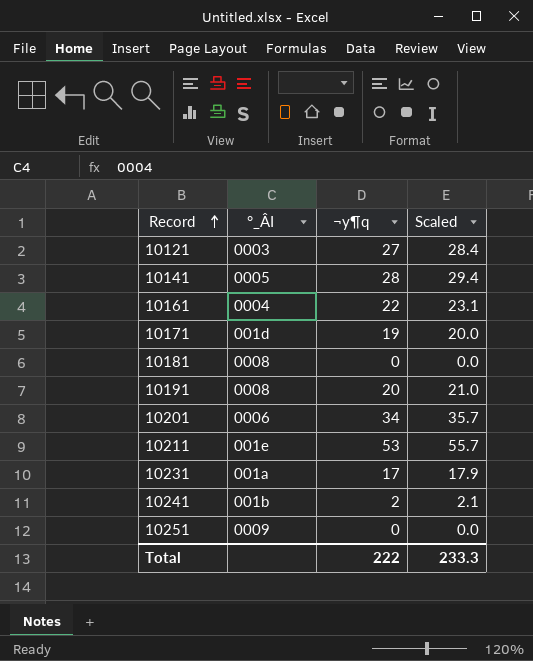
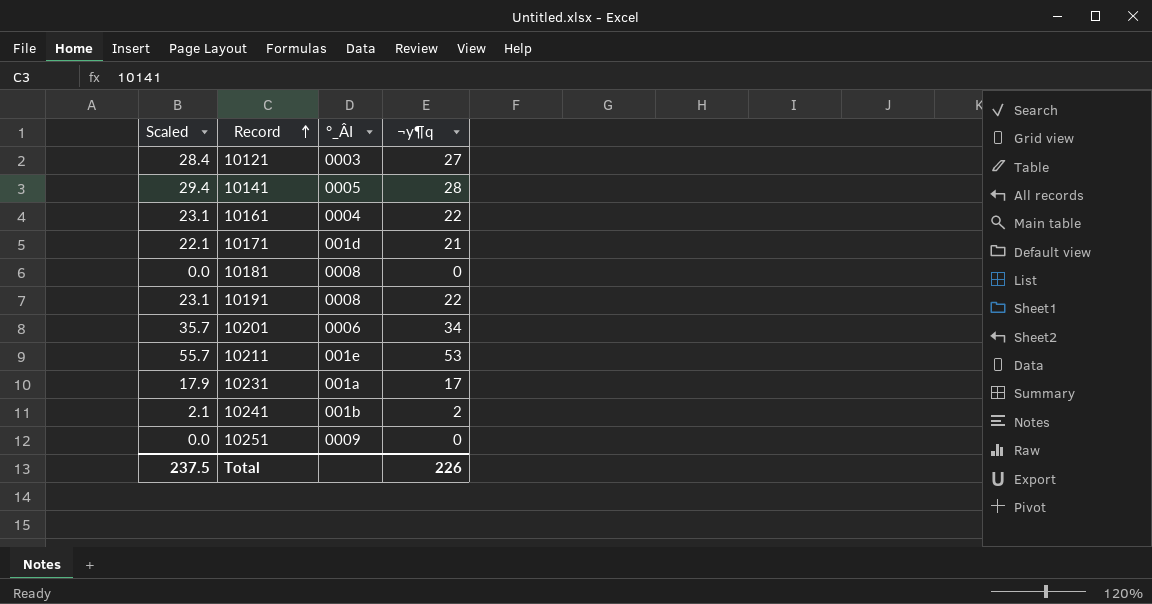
column Scaled | position: 4 -> 1
10171 | Scaled: 20.0 -> 22.1
10171 | ¬y¶q: 19 -> 21
10191 | Scaled: 21.0 -> 23.1
10191 | ¬y¶q: 20 -> 22
Total | Scaled: 233.3 -> 237.5
Total | ¬y¶q: 222 -> 226

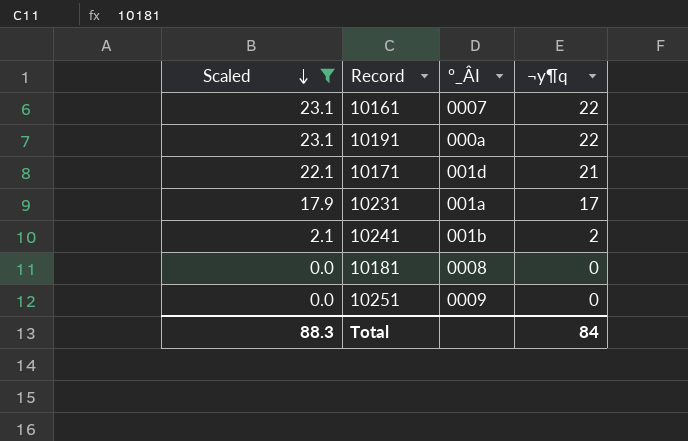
filter: none -> Scaled <= 23.1
row order: Record ascending -> Scaled descending
10161 | °_ÂI: 0004 -> 0007
10191 | °_ÂI: 0008 -> 000a
Total | Scaled: 237.5 -> 88.3
Total | ¬y¶q: 226 -> 84

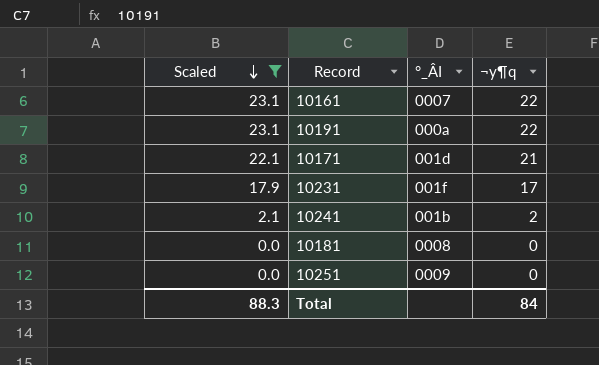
10231 | °_ÂI: 001a -> 001f

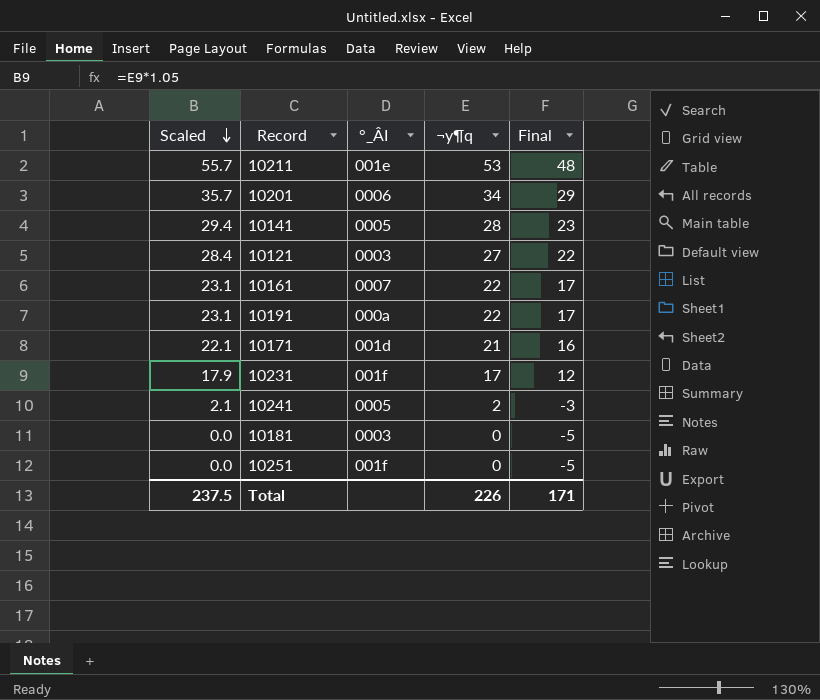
filter: Scaled <= 23.1 -> none
column Final | formula: none -> [¬y¶q] - 5
10241 | °_ÂI: 001b -> 0005
10181 | °_ÂI: 0008 -> 0003
10251 | °_ÂI: 0009 -> 001f
Total | Scaled: 88.3 -> 237.5
Total | ¬y¶q: 84 -> 226

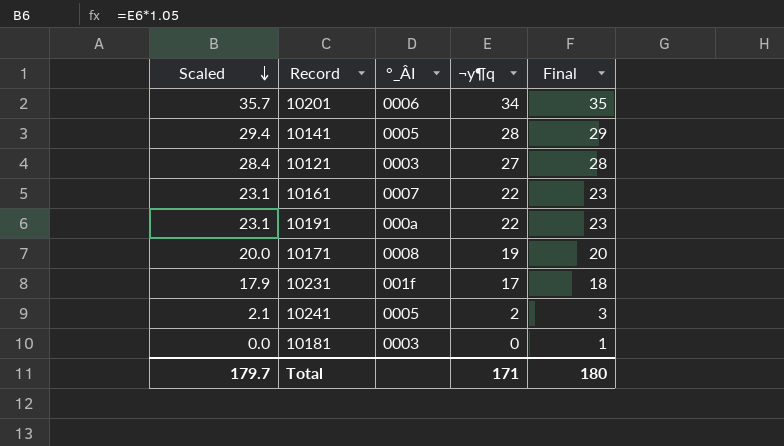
column Final | formula: [¬y¶q] - 5 -> [¬y¶q] + 1
row 10211: 55.7 | 001e | 53 | 48 -> none
row 10251: 0.0 | 001f | 0 | -5 -> none
10171 | Scaled: 22.1 -> 20.0
10171 | °_ÂI: 001d -> 0008
10171 | ¬y¶q: 21 -> 19
Total | Scaled: 237.5 -> 179.7
Total | ¬y¶q: 226 -> 171
Total | Final: 171 -> 180

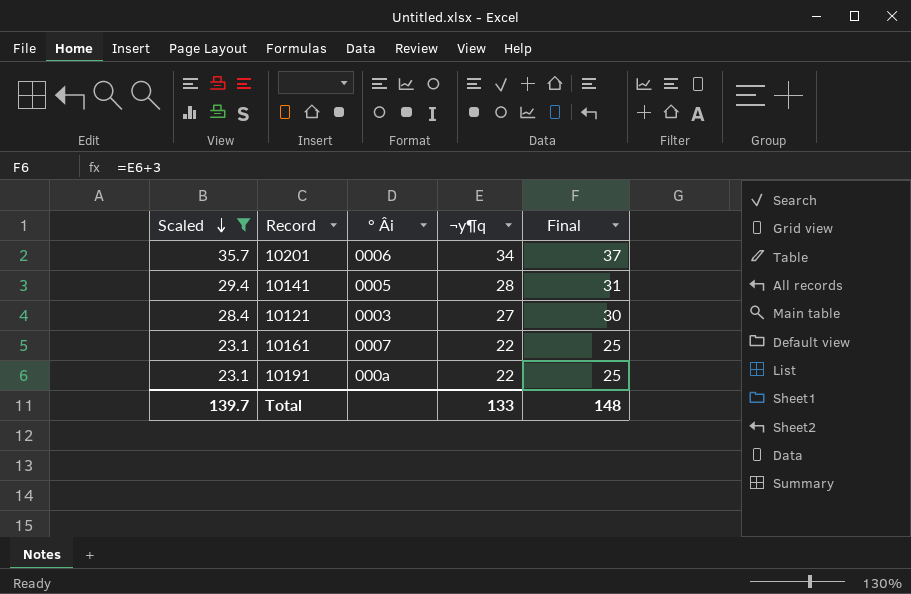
filter: none -> Scaled >= 23.1
column name: °_ÂI -> ° Âi
column Final | formula: [¬y¶q] + 1 -> [¬y¶q] + 3
Total | Scaled: 179.7 -> 139.7
Total | ¬y¶q: 171 -> 133
Total | Final: 180 -> 148

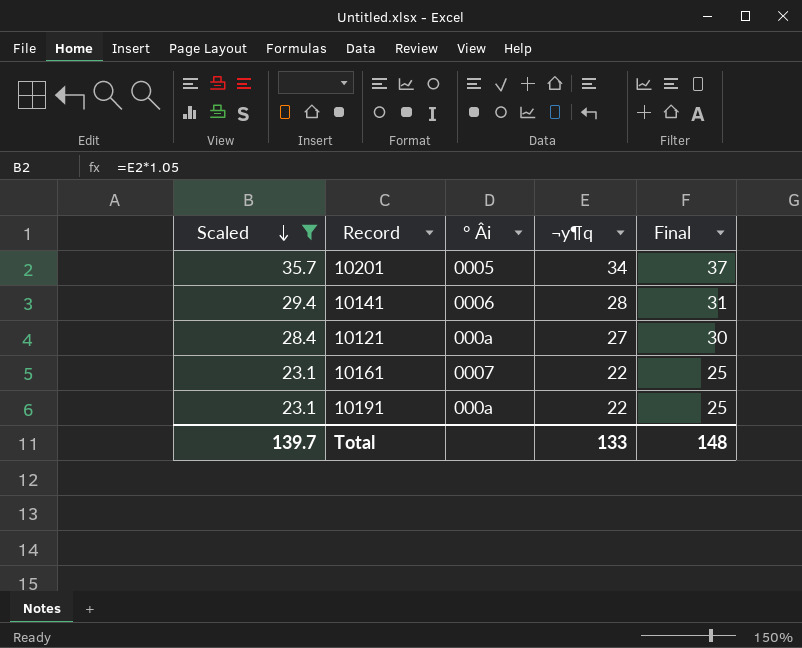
10201 | ° Âi: 0006 -> 0005
10141 | ° Âi: 0005 -> 0006
10121 | ° Âi: 0003 -> 000a

